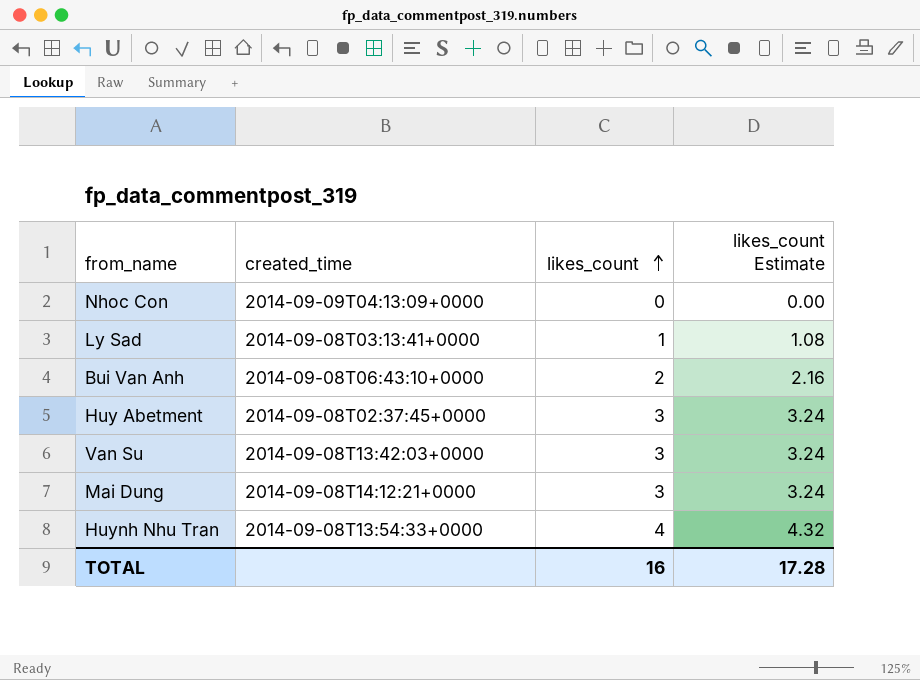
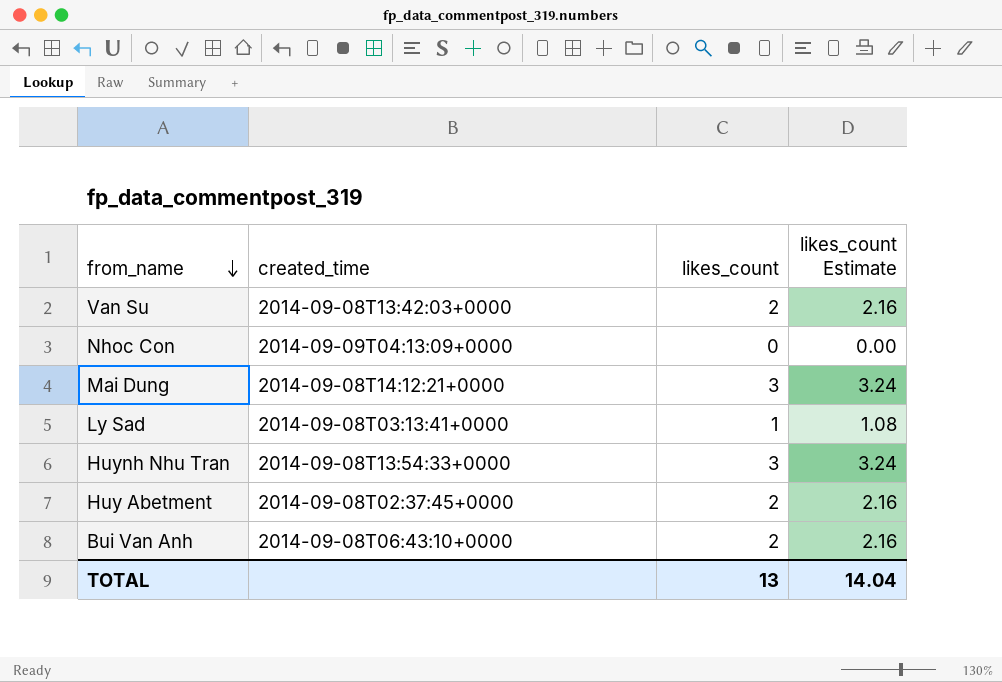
row order: likes_count ascending -> from_name descending
Van Su | likes_count: 3 -> 2
Van Su | likes_count Estimate: 3.24 -> 2.16
Huynh Nhu Tran | likes_count: 4 -> 3
Huynh Nhu Tran | likes_count Estimate: 4.32 -> 3.24
Huy Abetment | likes_count: 3 -> 2
Huy Abetment | likes_count Estimate: 3.24 -> 2.16
TOTAL | likes_count: 16 -> 13
TOTAL | likes_count Estimate: 17.28 -> 14.04

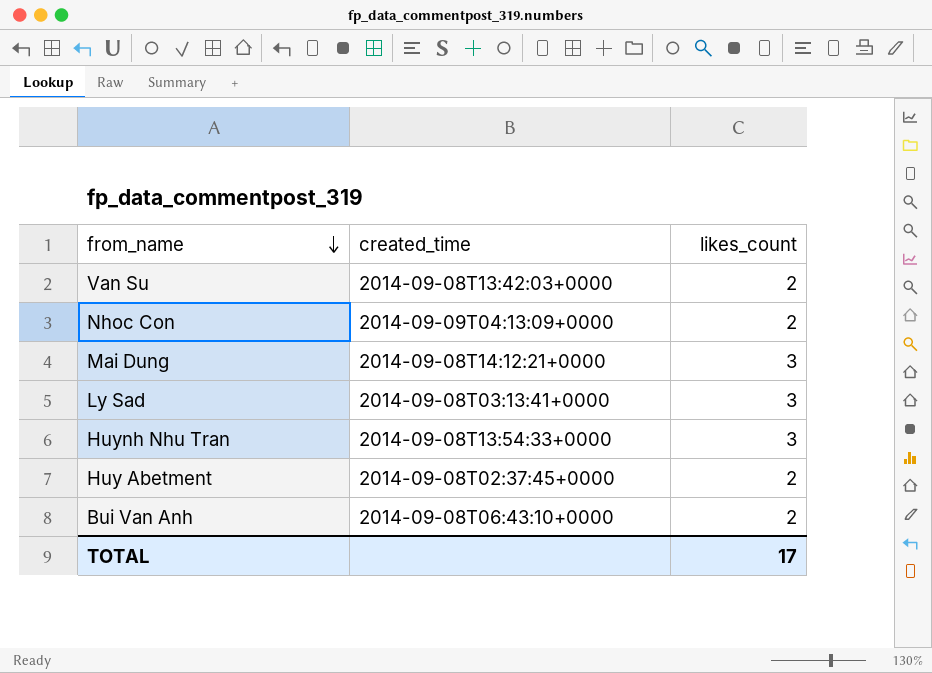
column likes_count Estimate | formula: [likes_count] * 1.08 -> none
Nhoc Con | likes_count: 0 -> 2
Ly Sad | likes_count: 1 -> 3
TOTAL | likes_count: 13 -> 17

